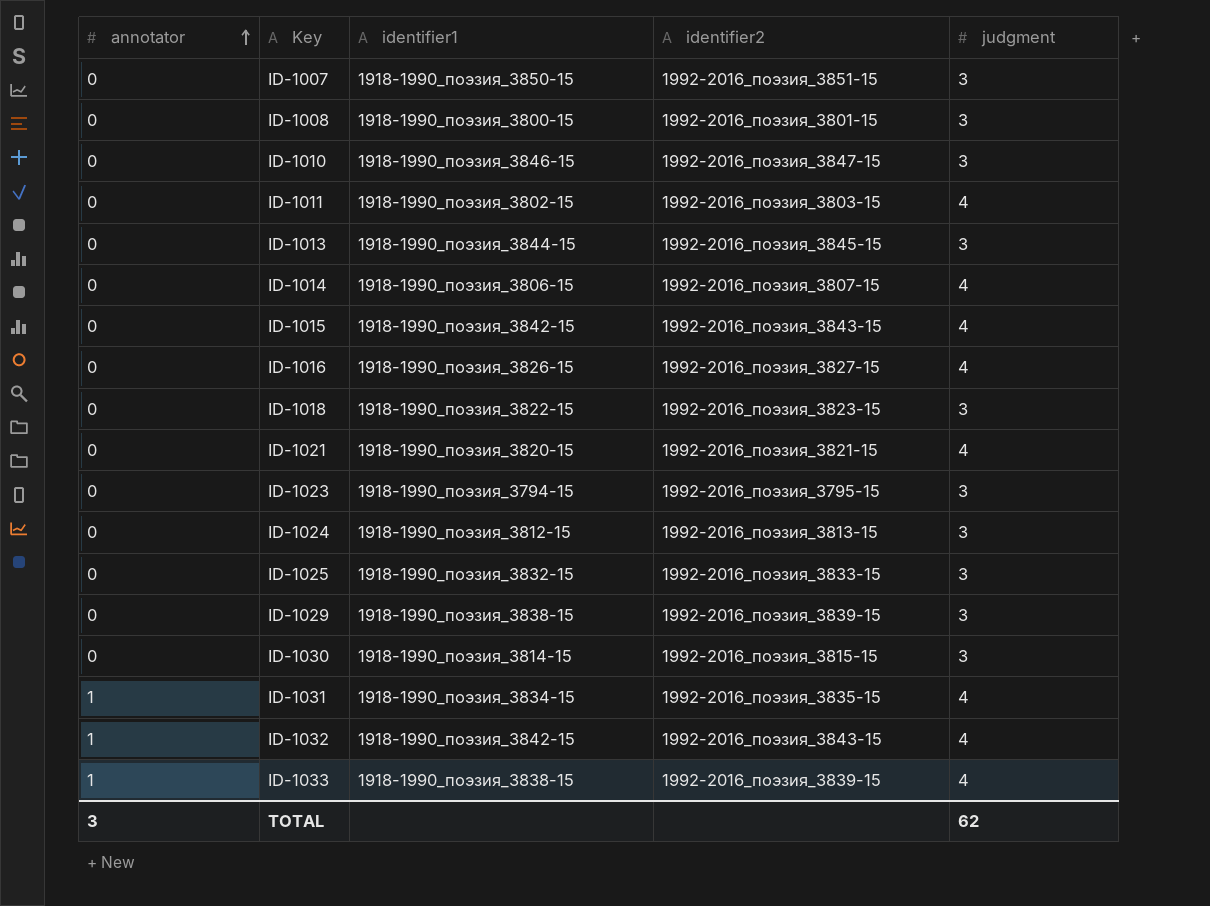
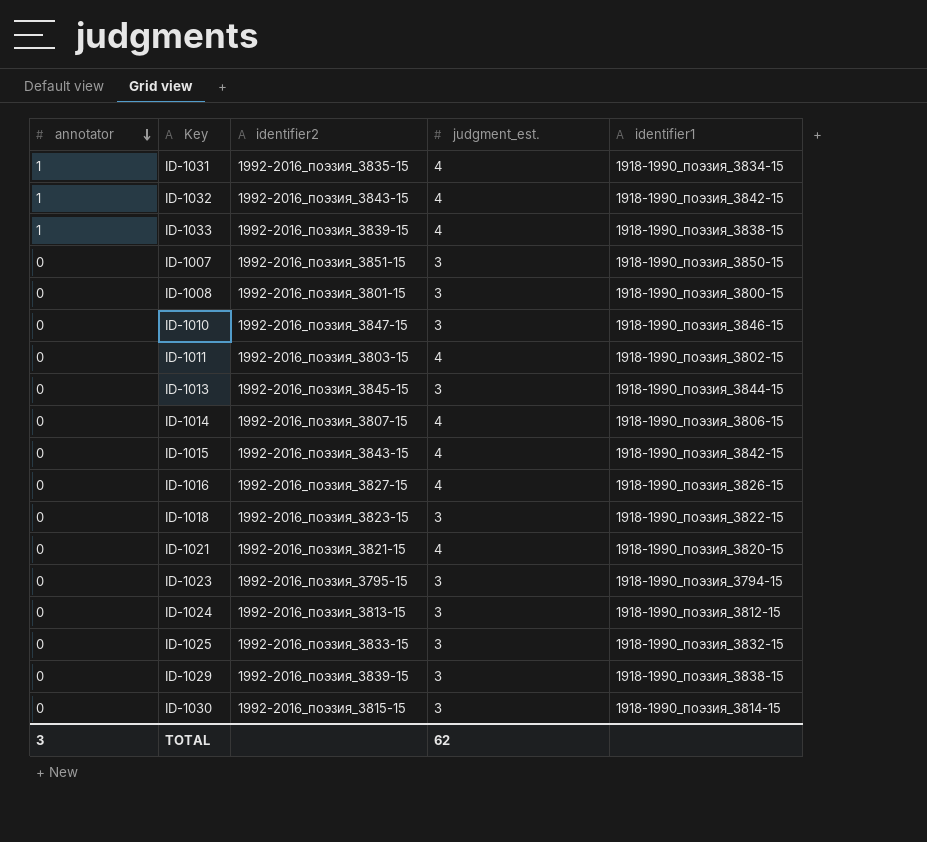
row order: annotator ascending -> annotator descending
column name: judgment -> judgment_est.
column identifier1 | position: 3 -> 5

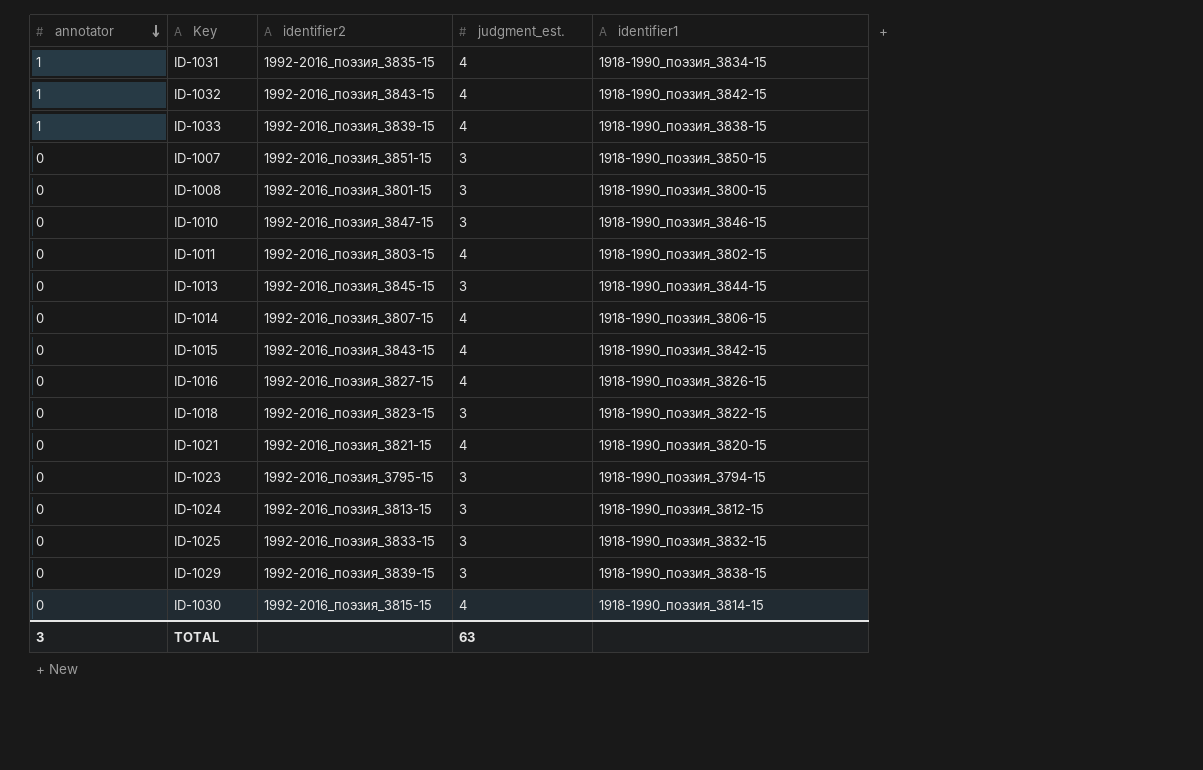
ID-1030 | judgment_est.: 3 -> 4
TOTAL | judgment_est.: 62 -> 63

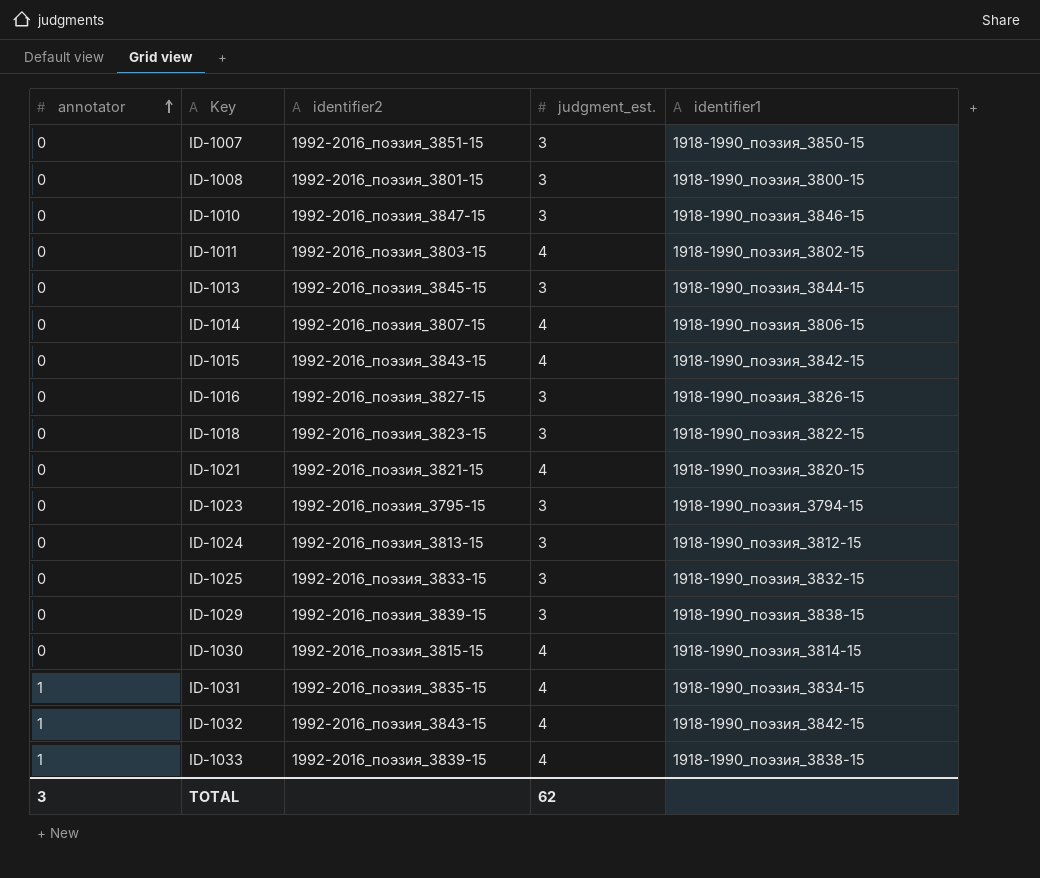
row order: annotator descending -> annotator ascending
ID-1016 | judgment_est.: 4 -> 3
TOTAL | judgment_est.: 63 -> 62

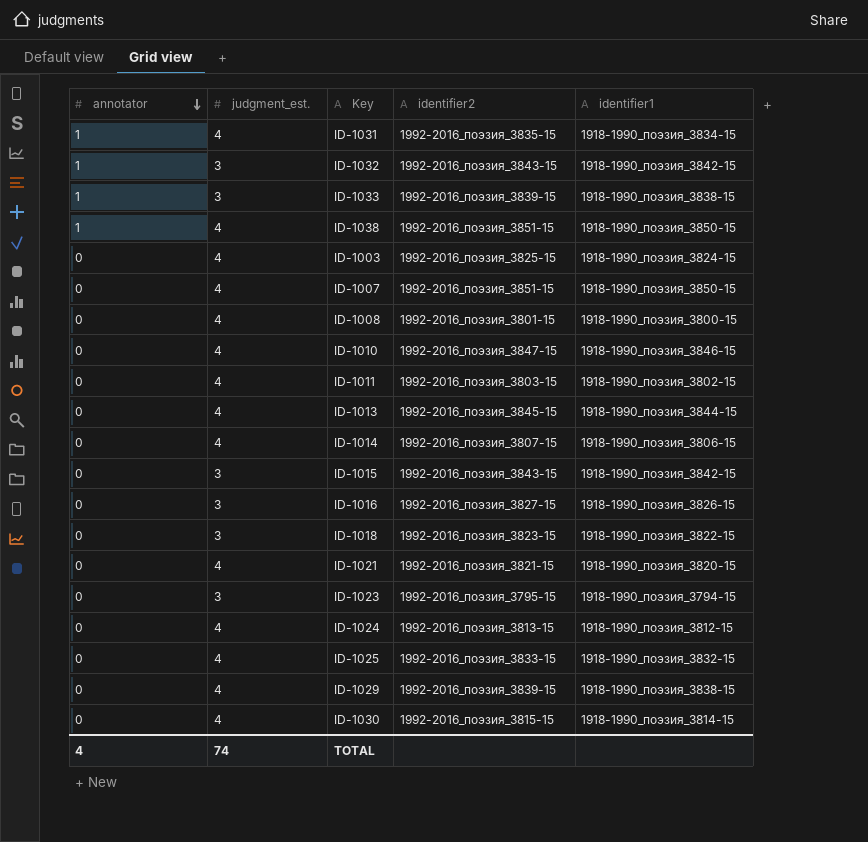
row order: annotator ascending -> annotator descending
column judgment_est. | position: 4 -> 2
ID-1032 | judgment_est.: 4 -> 3
ID-1033 | judgment_est.: 4 -> 3
row ID-1038: none -> 1 | 4 | 1992-2016_поэзия_3851-15 | 1918-1990_поэзия_3850-15
row ID-1003: none -> 0 | 4 | 1992-2016_поэзия_3825-15 | 1918-1990_поэзия_3824-15
ID-1007 | judgment_est.: 3 -> 4
ID-1008 | judgment_est.: 3 -> 4
ID-1010 | judgment_est.: 3 -> 4
ID-1013 | judgment_est.: 3 -> 4
ID-1015 | judgment_est.: 4 -> 3
ID-1024 | judgment_est.: 3 -> 4
ID-1025 | judgment_est.: 3 -> 4
ID-1029 | judgment_est.: 3 -> 4
TOTAL | annotator: 3 -> 4
TOTAL | judgment_est.: 62 -> 74

